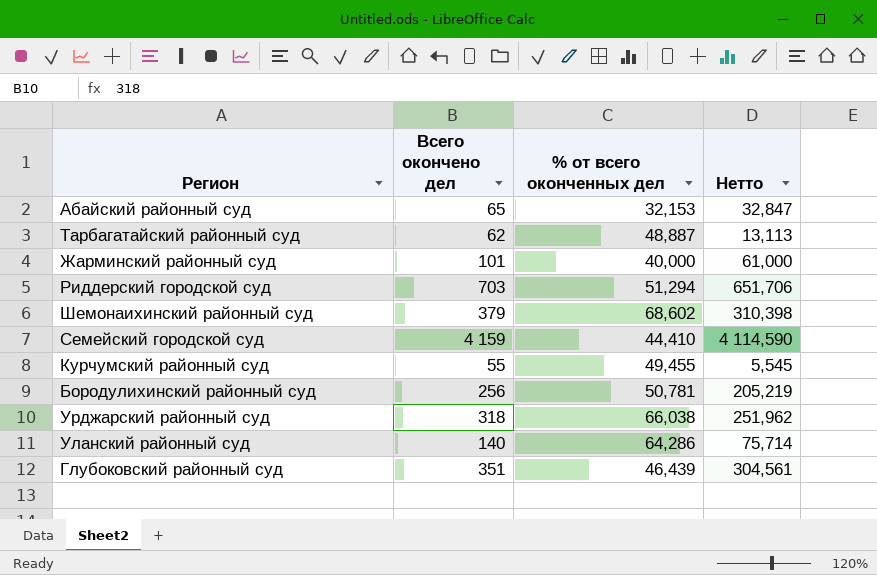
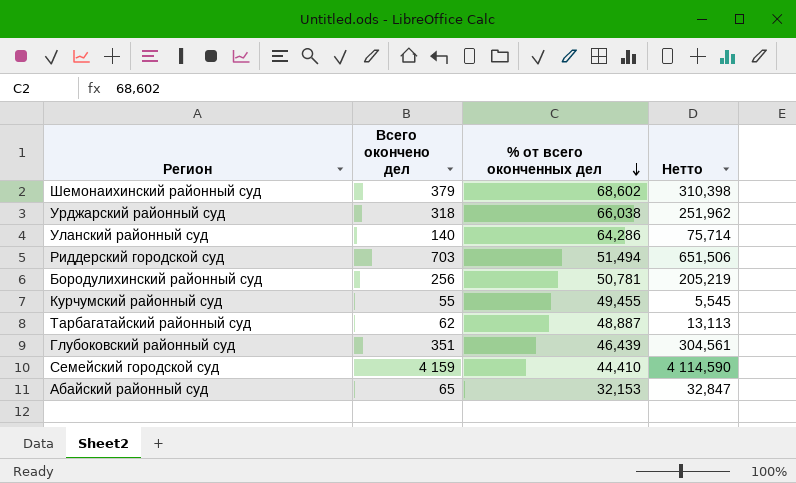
row order: none -> % от всего оконченных дел descending
row Жарминский районный суд: 101 | 40,000 | 61,000 -> none
Риддерский городской суд | % от всего оконченных дел: 51,294 -> 51,494
Риддерский городской суд | Нетто: 651,706 -> 651,506

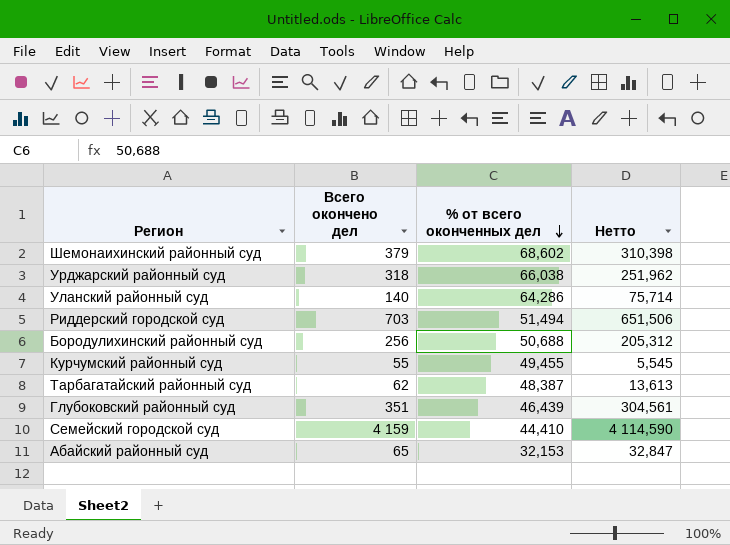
Бородулихинский районный суд | % от всего оконченных дел: 50,781 -> 50,688
Бородулихинский районный суд | Нетто: 205,219 -> 205,312
Тарбагатайский районный суд | % от всего оконченных дел: 48,887 -> 48,387
Тарбагатайский районный суд | Нетто: 13,113 -> 13,613

